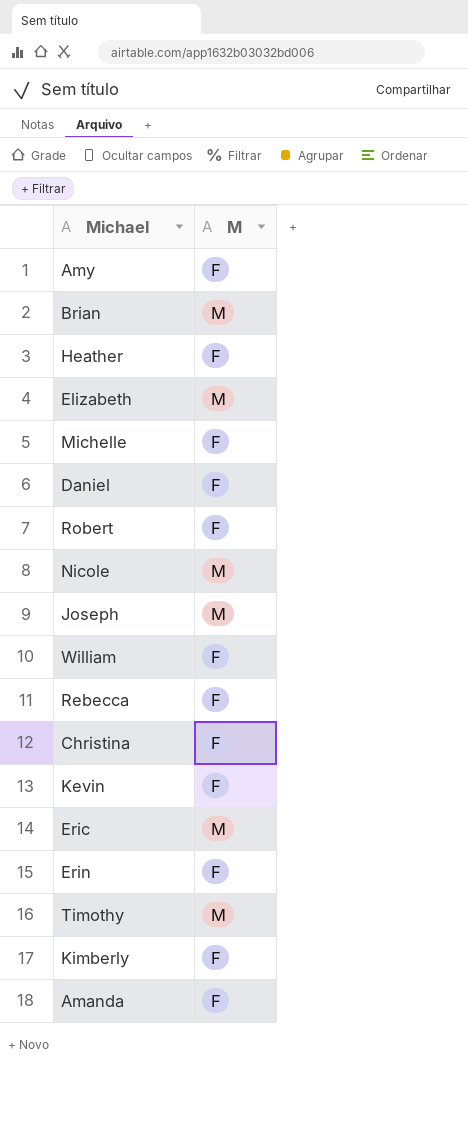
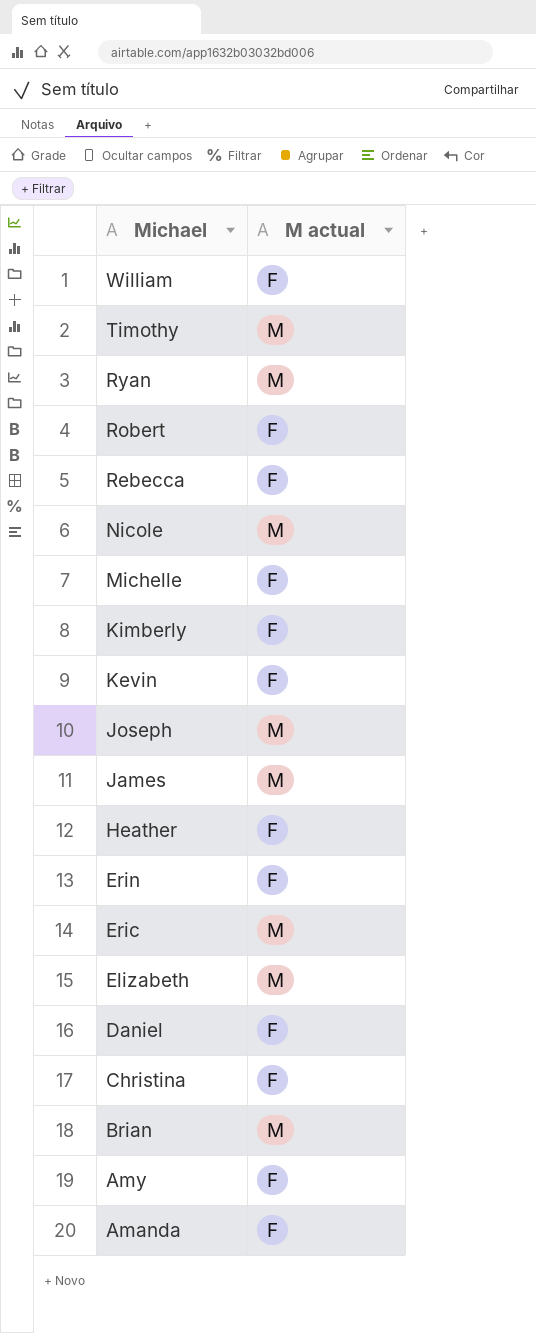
row order: none -> Michael descending
column name: M -> M actual
row Ryan: none -> M
row James: none -> M

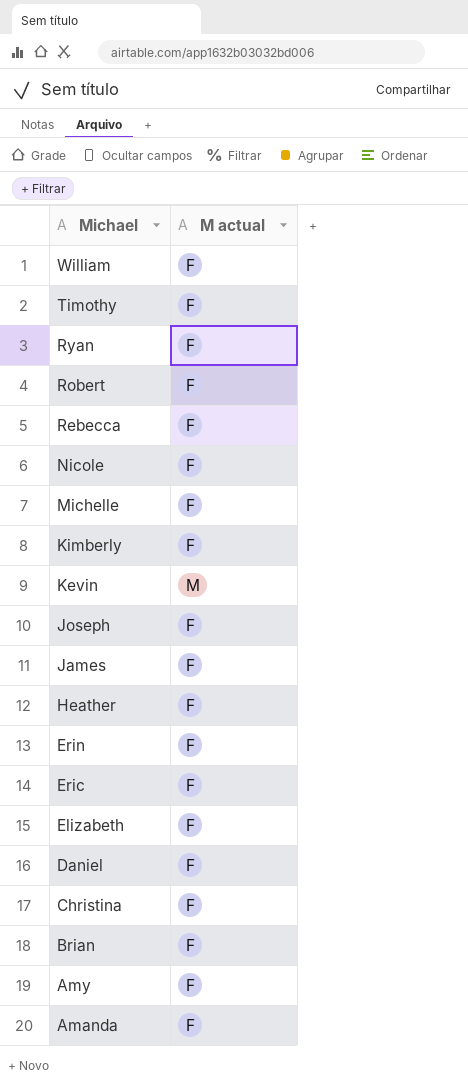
Timothy | M actual: M -> F
Ryan | M actual: M -> F
Nicole | M actual: M -> F
Kevin | M actual: F -> M
Joseph | M actual: M -> F
James | M actual: M -> F
Eric | M actual: M -> F
Elizabeth | M actual: M -> F
Brian | M actual: M -> F

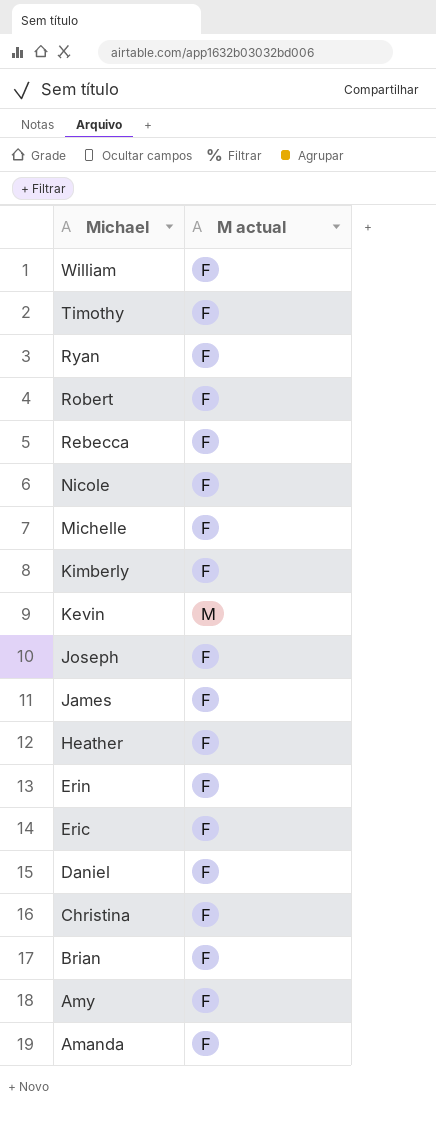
row Elizabeth: F -> none

